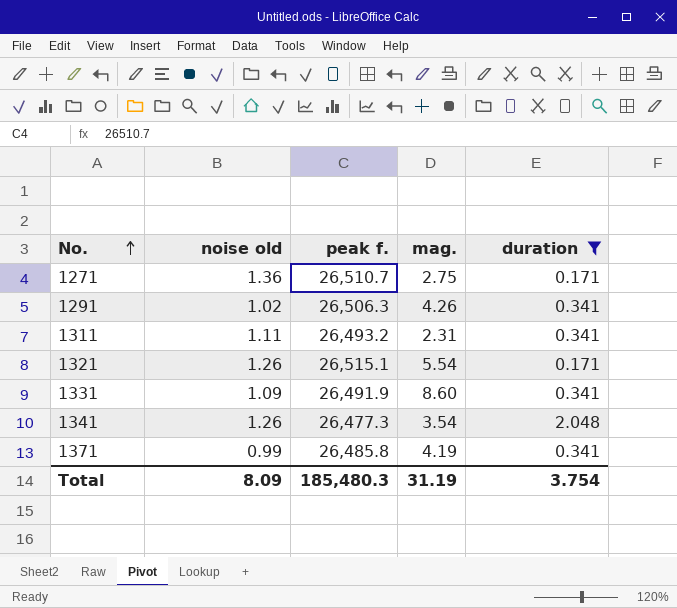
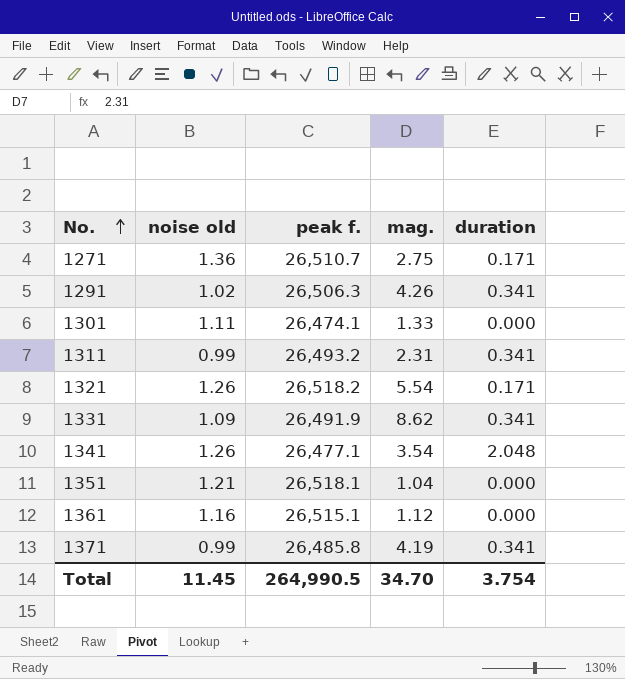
filter: duration != 0.000 -> none
1311 | noise old: 1.11 -> 0.99
1321 | peak f.: 26,515.1 -> 26,518.2
1331 | mag.: 8.60 -> 8.62
1341 | peak f.: 26,477.3 -> 26,477.1
Total | noise old: 8.09 -> 11.45
Total | peak f.: 185,480.3 -> 264,990.5
Total | mag.: 31.19 -> 34.70

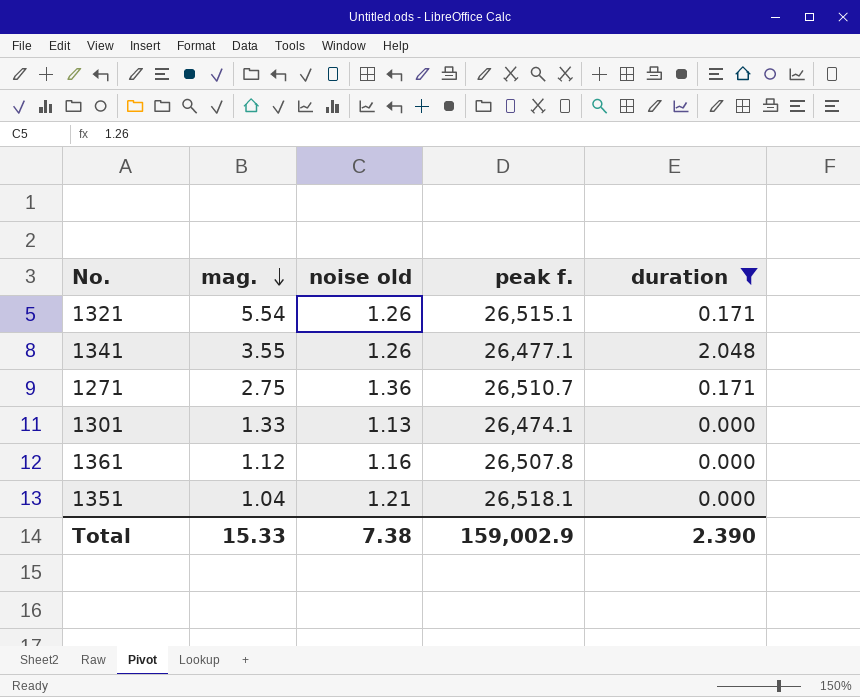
filter: none -> duration != 0.341
row order: No. ascending -> mag. descending
column mag. | position: 4 -> 2
1321 | peak f.: 26,518.2 -> 26,515.1
1341 | mag.: 3.54 -> 3.55
1301 | noise old: 1.11 -> 1.13
1361 | peak f.: 26,515.1 -> 26,507.8
Total | mag.: 34.70 -> 15.33
Total | noise old: 11.45 -> 7.38
Total | peak f.: 264,990.5 -> 159,002.9
Total | duration: 3.754 -> 2.390

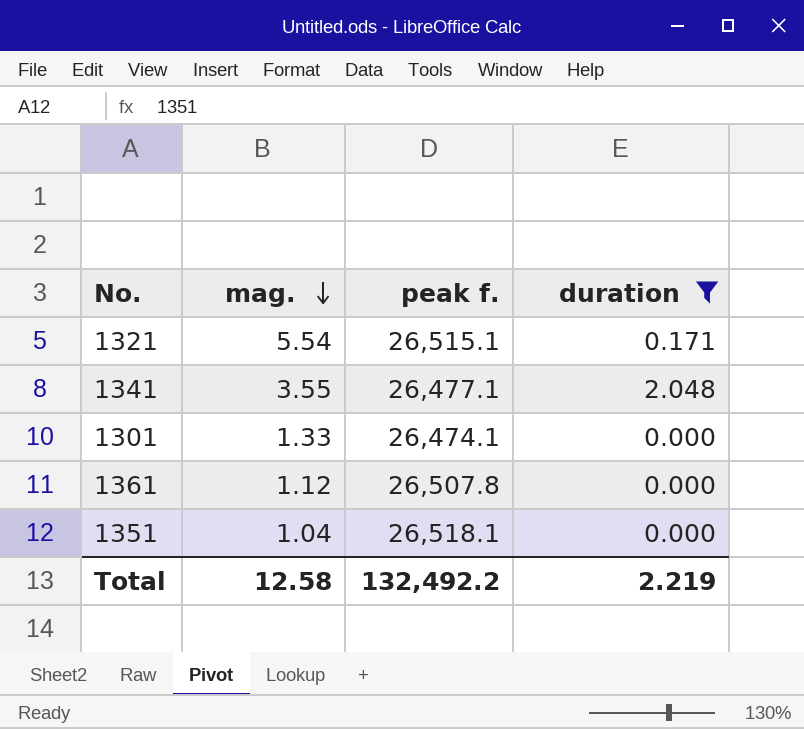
column noise old | position: 3 -> none
row 1271: 2.75 | 1.36 | 26,510.7 | 0.171 -> none
Total | mag.: 15.33 -> 12.58
Total | peak f.: 159,002.9 -> 132,492.2
Total | duration: 2.390 -> 2.219

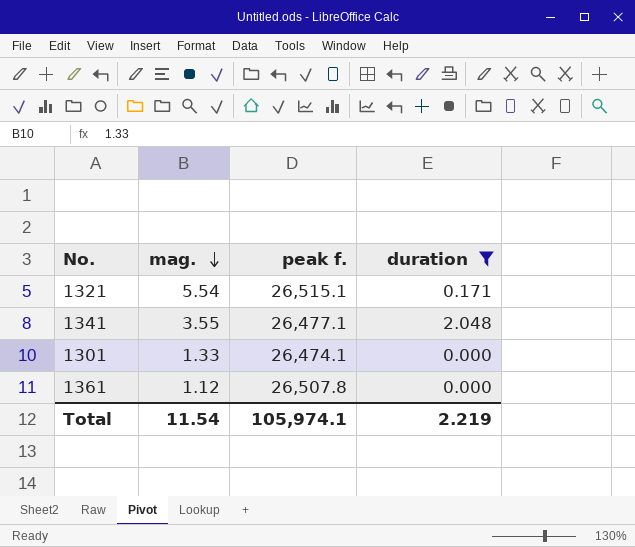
row 1351: 1.04 | 26,518.1 | 0.000 -> none
Total | mag.: 12.58 -> 11.54
Total | peak f.: 132,492.2 -> 105,974.1

